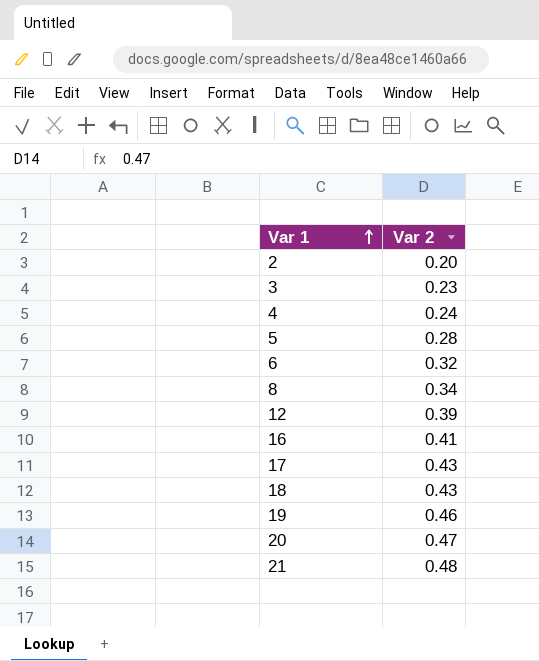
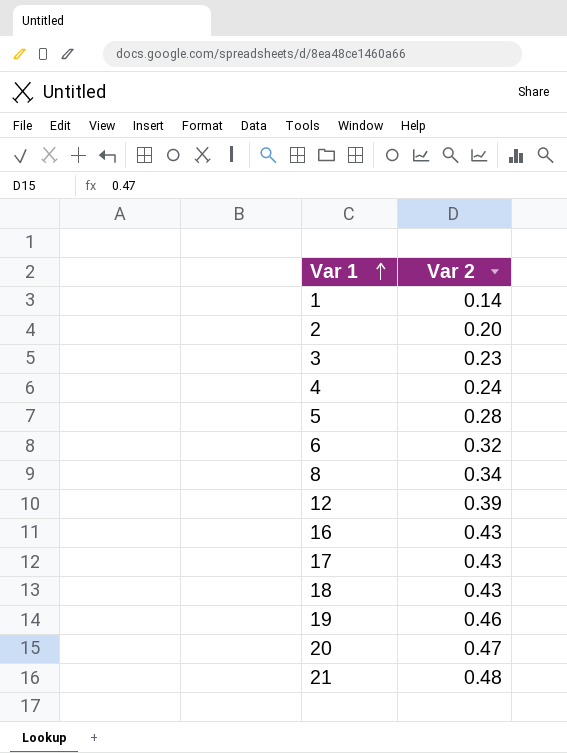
row 1: none -> 0.14
16 | Var 2: 0.41 -> 0.43

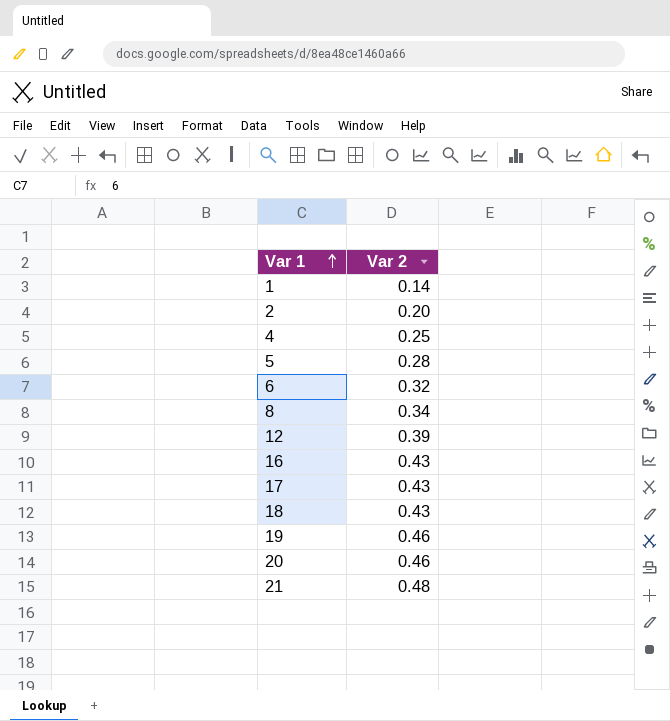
row 3: 0.23 -> none
4 | Var 2: 0.24 -> 0.25
20 | Var 2: 0.47 -> 0.46

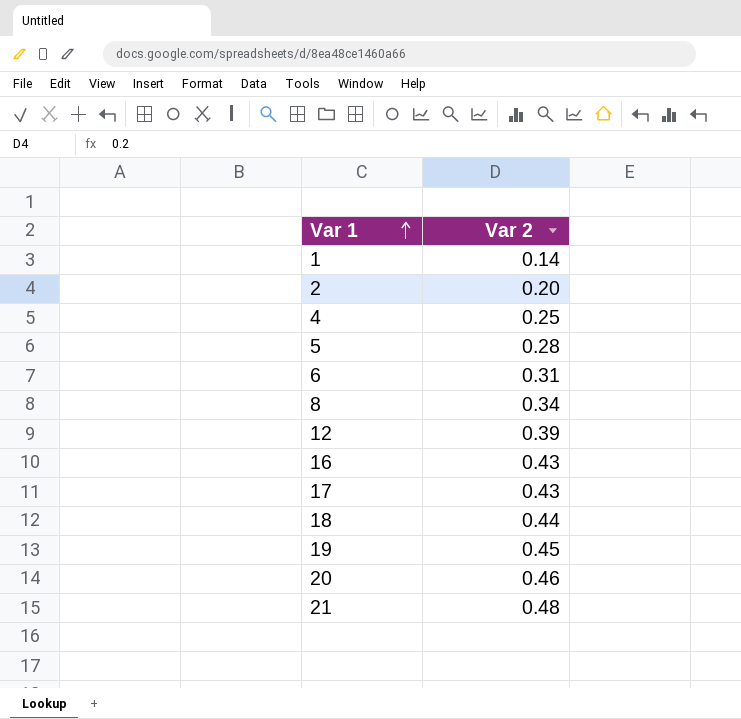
6 | Var 2: 0.32 -> 0.31
18 | Var 2: 0.43 -> 0.44
19 | Var 2: 0.46 -> 0.45

